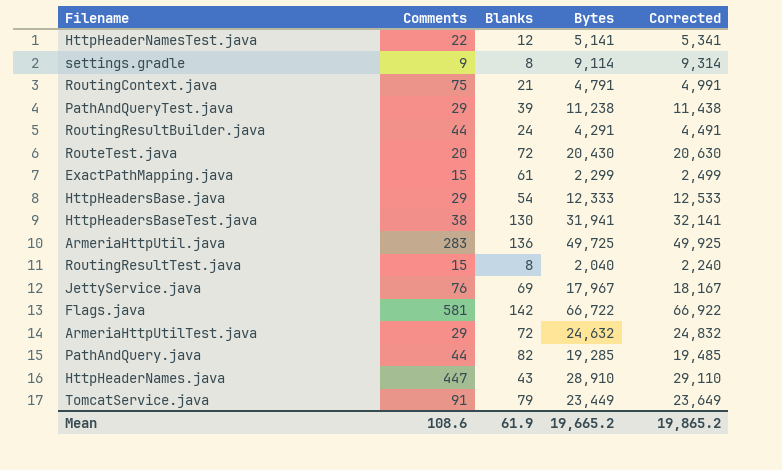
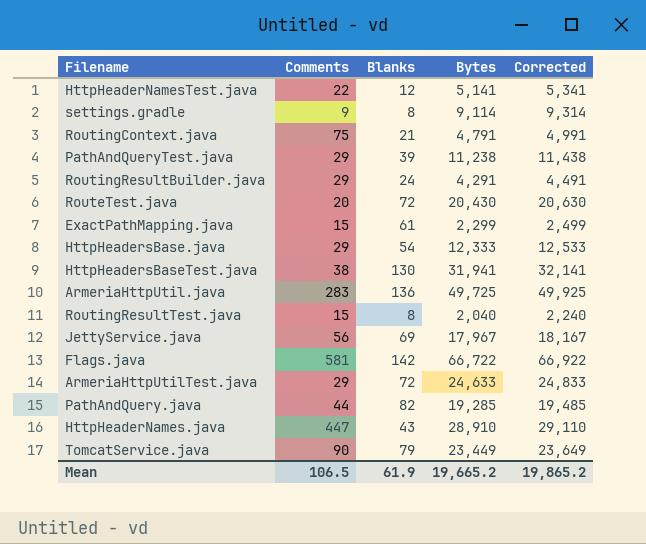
RoutingResultBuilder.java | Comments: 44 -> 29
JettyService.java | Comments: 76 -> 56
ArmeriaHttpUtilTest.java | Bytes: 24,632 -> 24,633
ArmeriaHttpUtilTest.java | Corrected: 24,832 -> 24,833
TomcatService.java | Comments: 91 -> 90
Mean | Comments: 108.6 -> 106.5

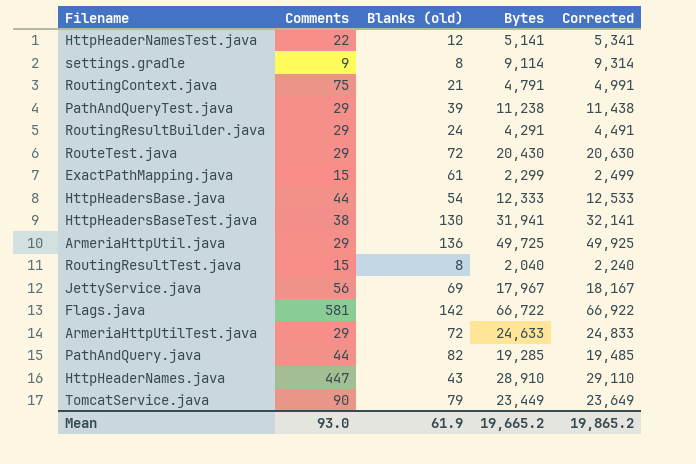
column name: Blanks -> Blanks (old)
RouteTest.java | Comments: 20 -> 29
HttpHeadersBase.java | Comments: 29 -> 44
ArmeriaHttpUtil.java | Comments: 283 -> 29
Mean | Comments: 106.5 -> 93.0

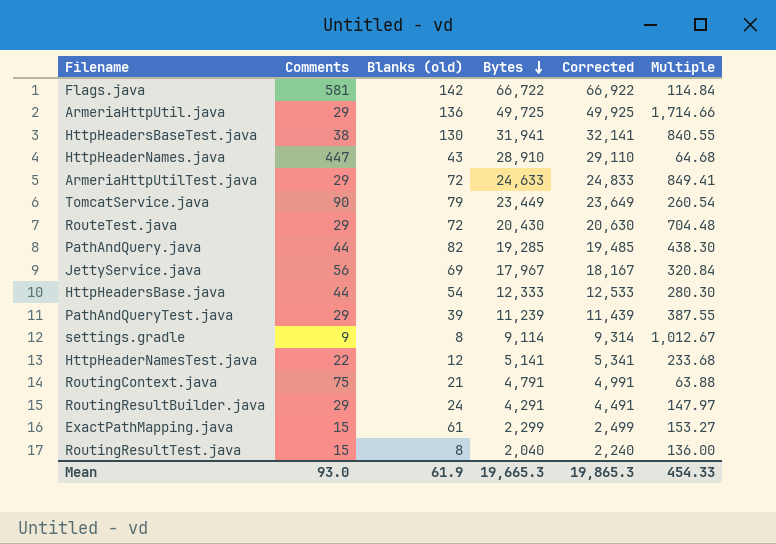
row order: none -> Bytes descending
column Multiple | formula: none -> [Bytes] / [Comments]
PathAndQueryTest.java | Bytes: 11,238 -> 11,239
PathAndQueryTest.java | Corrected: 11,438 -> 11,439
Mean | Bytes: 19,665.2 -> 19,665.3
Mean | Corrected: 19,865.2 -> 19,865.3

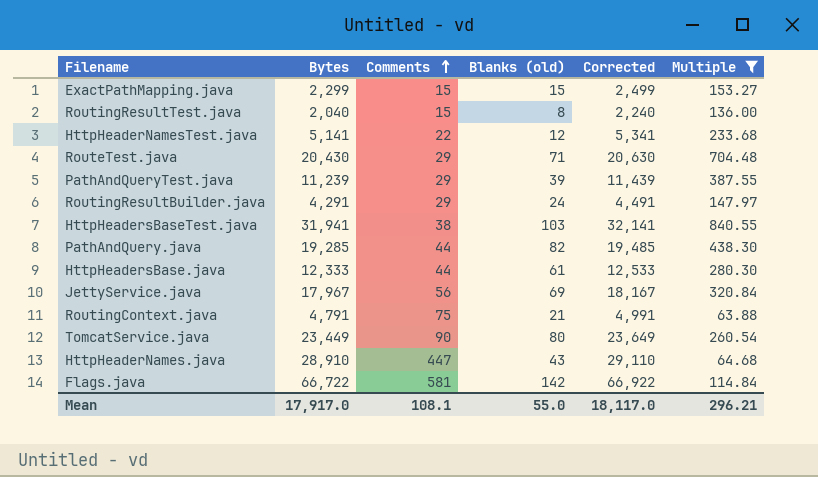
filter: none -> Multiple <= 840.55
row order: Bytes descending -> Comments ascending
column Bytes | position: 4 -> 2
ExactPathMapping.java | Blanks (old): 61 -> 15
RouteTest.java | Blanks (old): 72 -> 71
HttpHeadersBaseTest.java | Blanks (old): 130 -> 103
HttpHeadersBase.java | Blanks (old): 54 -> 61
TomcatService.java | Blanks (old): 79 -> 80
Mean | Bytes: 19,665.3 -> 17,917.0
Mean | Comments: 93.0 -> 108.1
Mean | Blanks (old): 61.9 -> 55.0
Mean | Corrected: 19,865.3 -> 18,117.0
Mean | Multiple: 454.33 -> 296.21

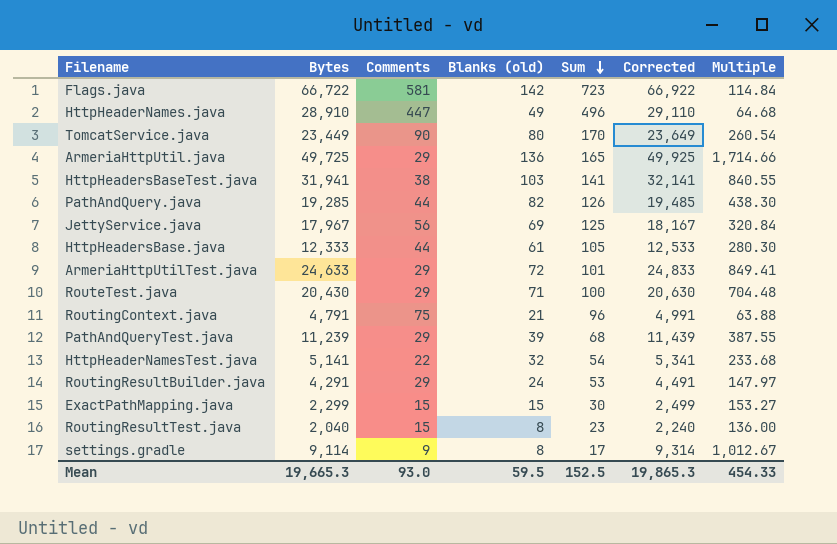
filter: Multiple <= 840.55 -> none
row order: Comments ascending -> Sum descending
column Sum | formula: none -> [Comments] + [Blanks (old)]
HttpHeaderNames.java | Blanks (old): 43 -> 49
HttpHeaderNamesTest.java | Blanks (old): 12 -> 32
Mean | Bytes: 17,917.0 -> 19,665.3
Mean | Comments: 108.1 -> 93.0
Mean | Blanks (old): 55.0 -> 59.5
Mean | Corrected: 18,117.0 -> 19,865.3
Mean | Multiple: 296.21 -> 454.33

